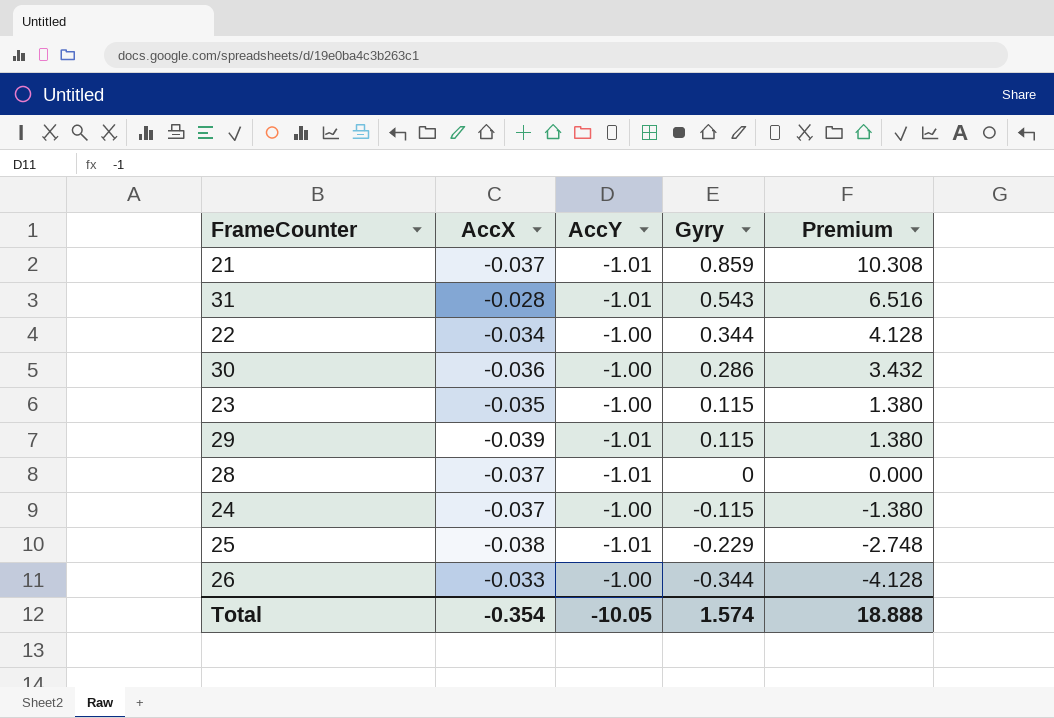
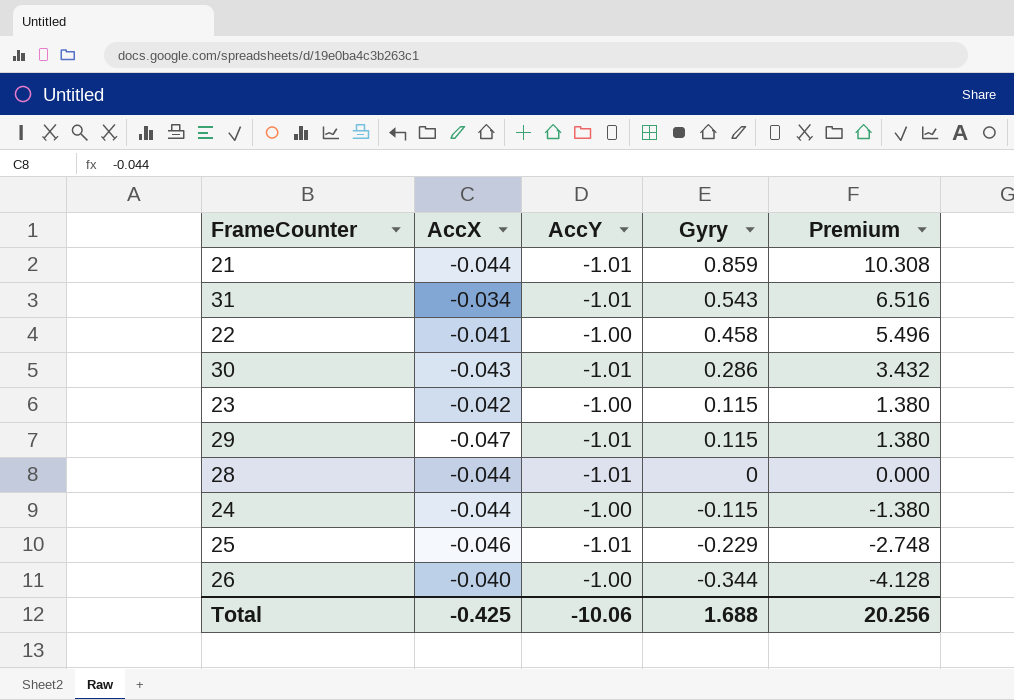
21 | AccX: -0.037 -> -0.044
31 | AccX: -0.028 -> -0.034
22 | AccX: -0.034 -> -0.041
22 | Gyry: 0.344 -> 0.458
22 | Premium: 4.128 -> 5.496
30 | AccX: -0.036 -> -0.043
30 | AccY: -1.00 -> -1.01
23 | AccX: -0.035 -> -0.042
29 | AccX: -0.039 -> -0.047
28 | AccX: -0.037 -> -0.044
24 | AccX: -0.037 -> -0.044
25 | AccX: -0.038 -> -0.046
26 | AccX: -0.033 -> -0.040
Total | AccX: -0.354 -> -0.425
Total | AccY: -10.05 -> -10.06
Total | Gyry: 1.574 -> 1.688
Total | Premium: 18.888 -> 20.256

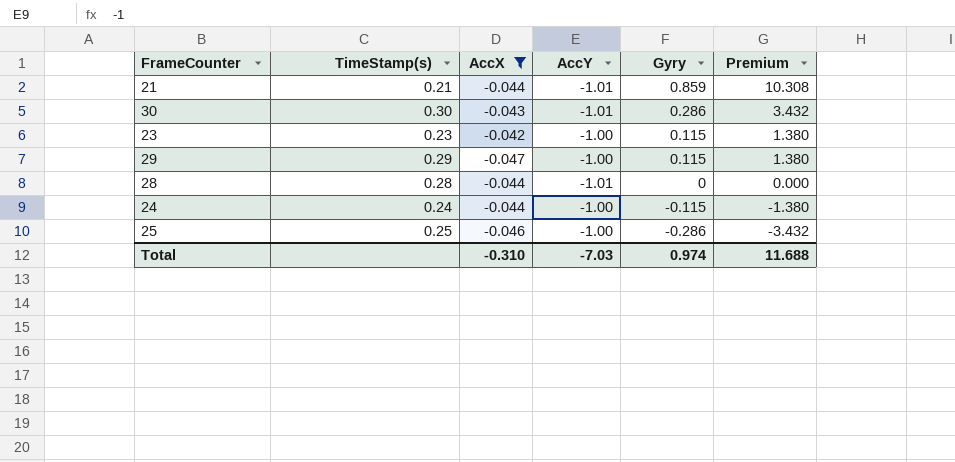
filter: none -> AccX <= -0.042
column TimeStamp(s) | position: none -> 2
29 | AccY: -1.01 -> -1.00
25 | AccY: -1.01 -> -1.00
25 | Gyry: -0.229 -> -0.286
25 | Premium: -2.748 -> -3.432
Total | AccX: -0.425 -> -0.310
Total | AccY: -10.06 -> -7.03
Total | Gyry: 1.688 -> 0.974
Total | Premium: 20.256 -> 11.688

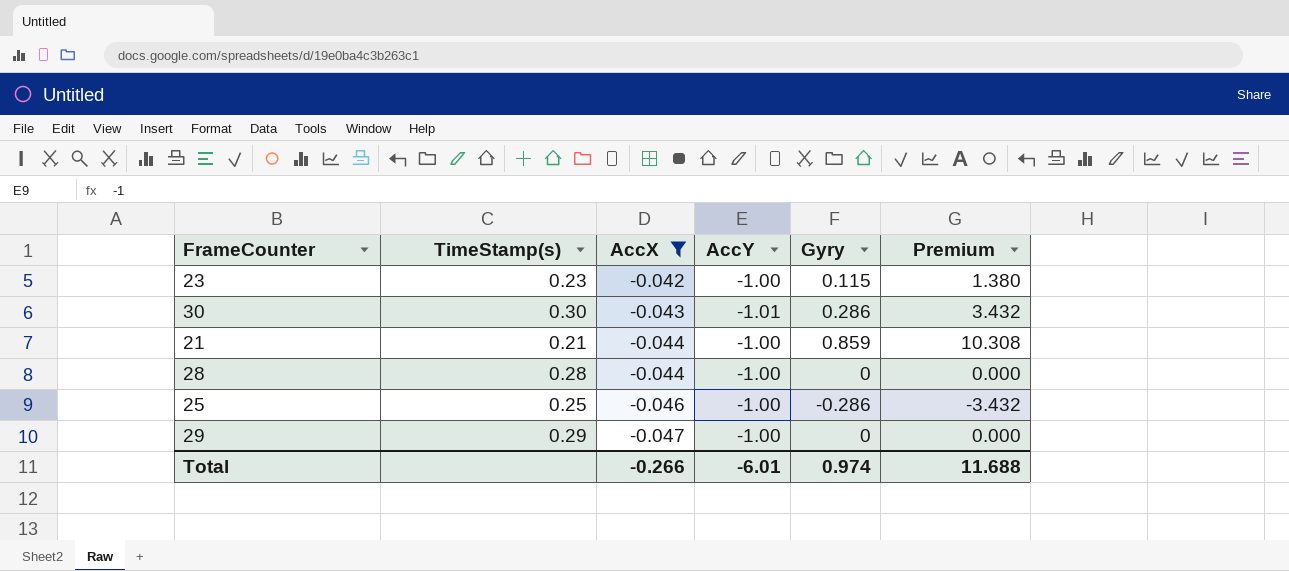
row order: Gyry descending -> AccX descending
row 24: 0.24 | -0.044 | -1.00 | -0.115 | -1.380 -> none
21 | AccY: -1.01 -> -1.00
28 | AccY: -1.01 -> -1.00
29 | Gyry: 0.115 -> 0
29 | Premium: 1.380 -> 0.000
Total | AccX: -0.310 -> -0.266
Total | AccY: -7.03 -> -6.01

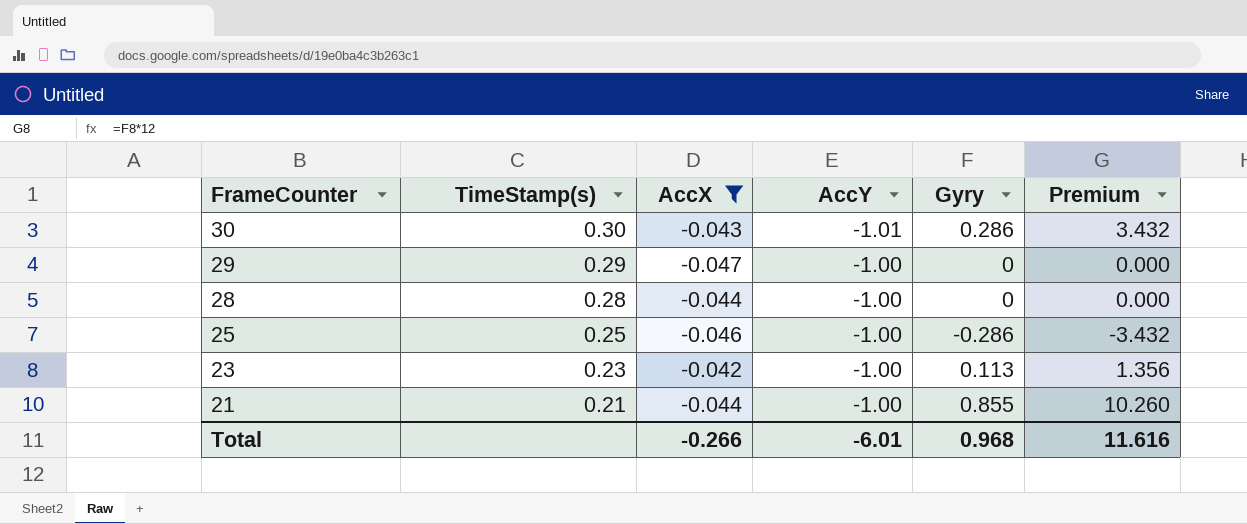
row order: AccX descending -> FrameCounter descending
23 | Gyry: 0.115 -> 0.113
23 | Premium: 1.380 -> 1.356
21 | Gyry: 0.859 -> 0.855
21 | Premium: 10.308 -> 10.260
Total | Gyry: 0.974 -> 0.968
Total | Premium: 11.688 -> 11.616

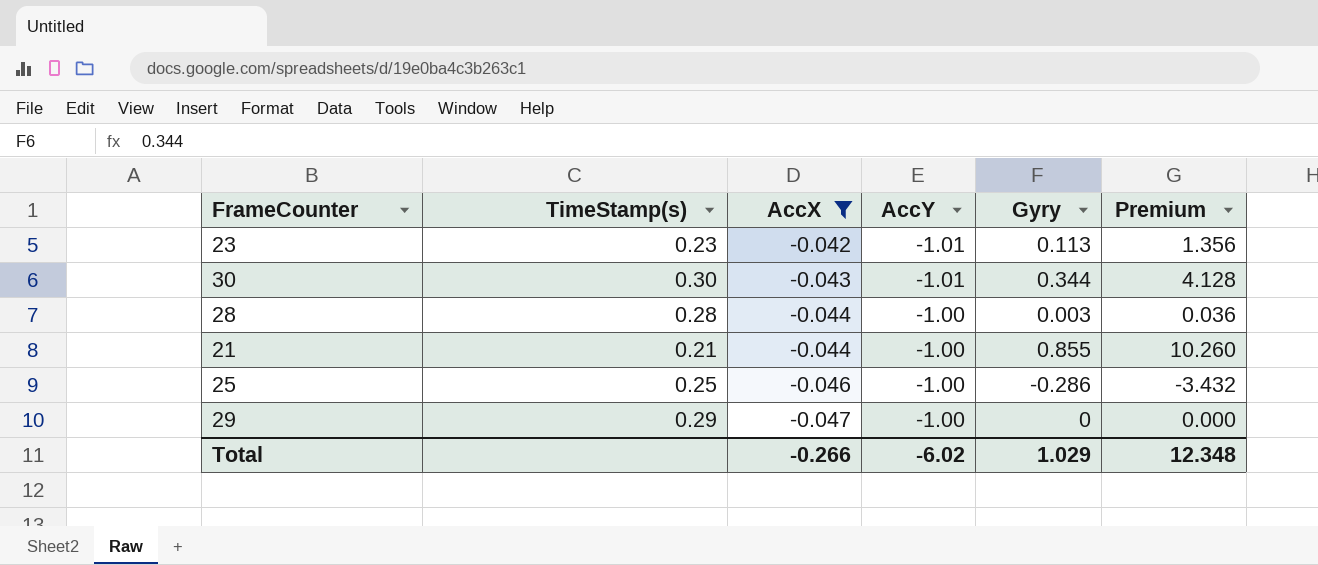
row order: FrameCounter descending -> AccX descending
23 | AccY: -1.00 -> -1.01
30 | Gyry: 0.286 -> 0.344
30 | Premium: 3.432 -> 4.128
28 | Gyry: 0 -> 0.003
28 | Premium: 0.000 -> 0.036
Total | AccY: -6.01 -> -6.02
Total | Gyry: 0.968 -> 1.029
Total | Premium: 11.616 -> 12.348

